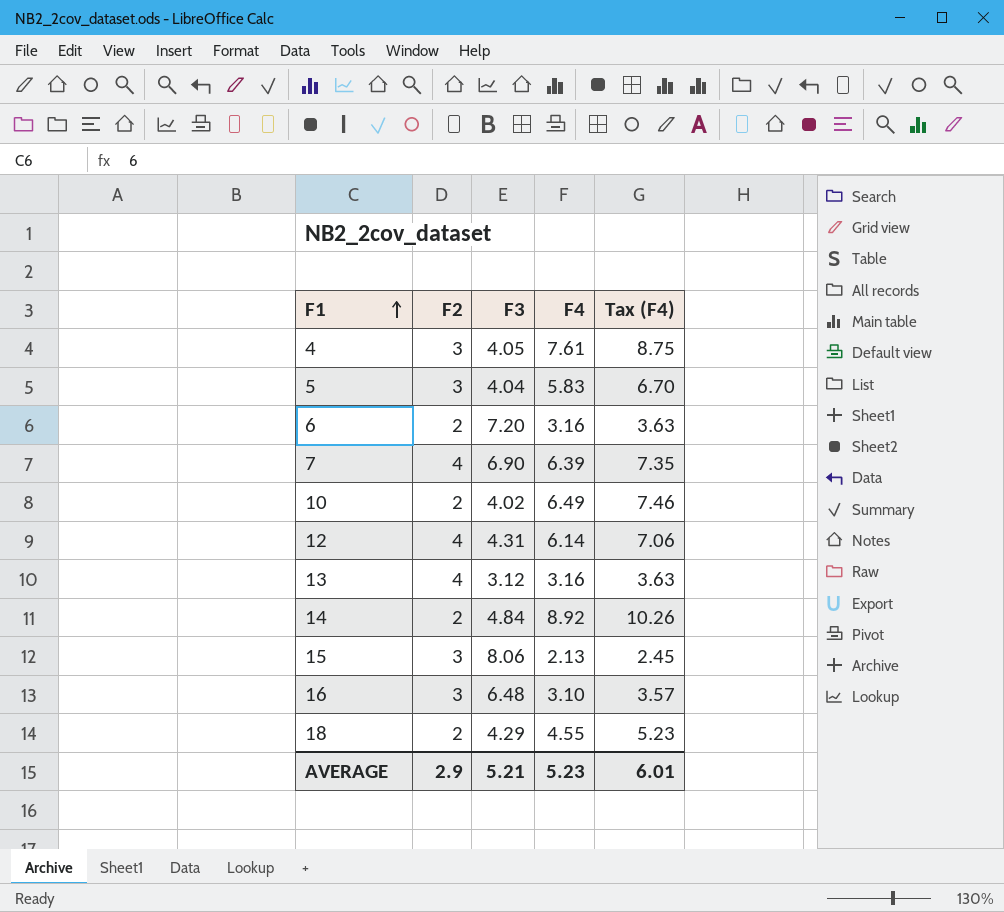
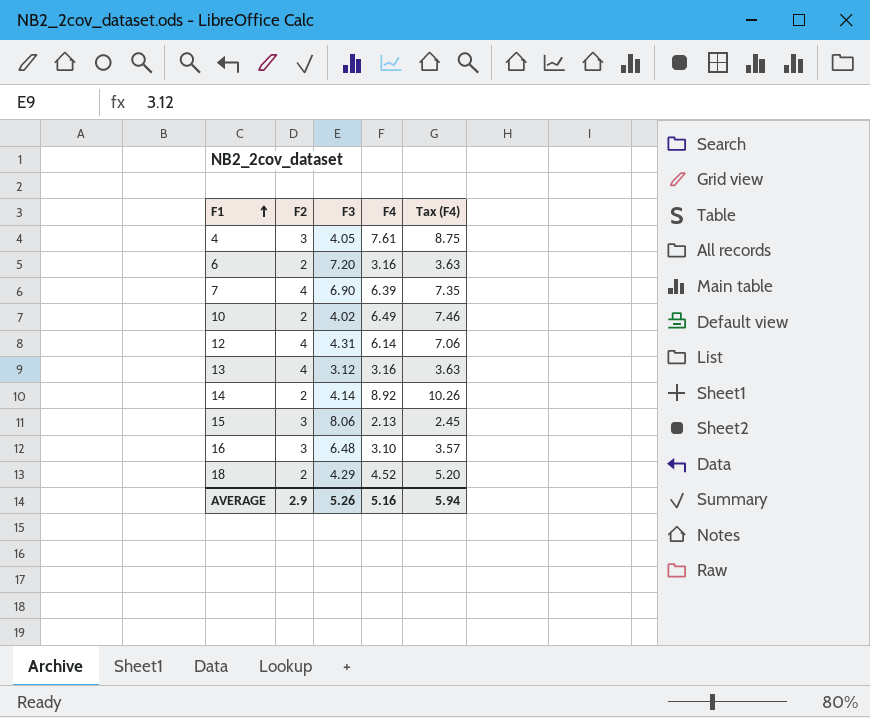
row 5: 3 | 4.04 | 5.83 | 6.70 -> none
14 | F3: 4.84 -> 4.14
18 | F4: 4.55 -> 4.52
18 | Tax (F4): 5.23 -> 5.20
AVERAGE | F3: 5.21 -> 5.26
AVERAGE | F4: 5.23 -> 5.16
AVERAGE | Tax (F4): 6.01 -> 5.94

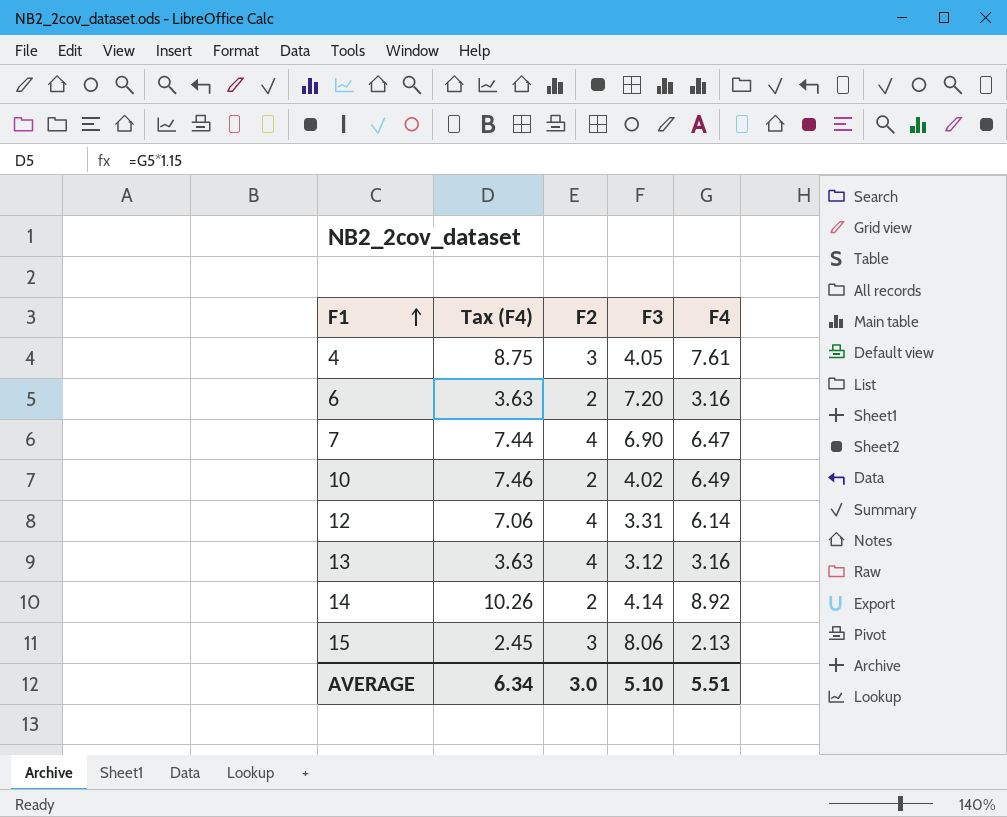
column Tax (F4) | position: 5 -> 2
row 16: 3 | 6.48 | 3.10 | 3.57 -> none
row 18: 2 | 4.29 | 4.52 | 5.20 -> none
7 | Tax (F4): 7.35 -> 7.44
7 | F4: 6.39 -> 6.47
12 | F3: 4.31 -> 3.31
AVERAGE | Tax (F4): 5.94 -> 6.34
AVERAGE | F2: 2.9 -> 3.0
AVERAGE | F3: 5.26 -> 5.10
AVERAGE | F4: 5.16 -> 5.51

